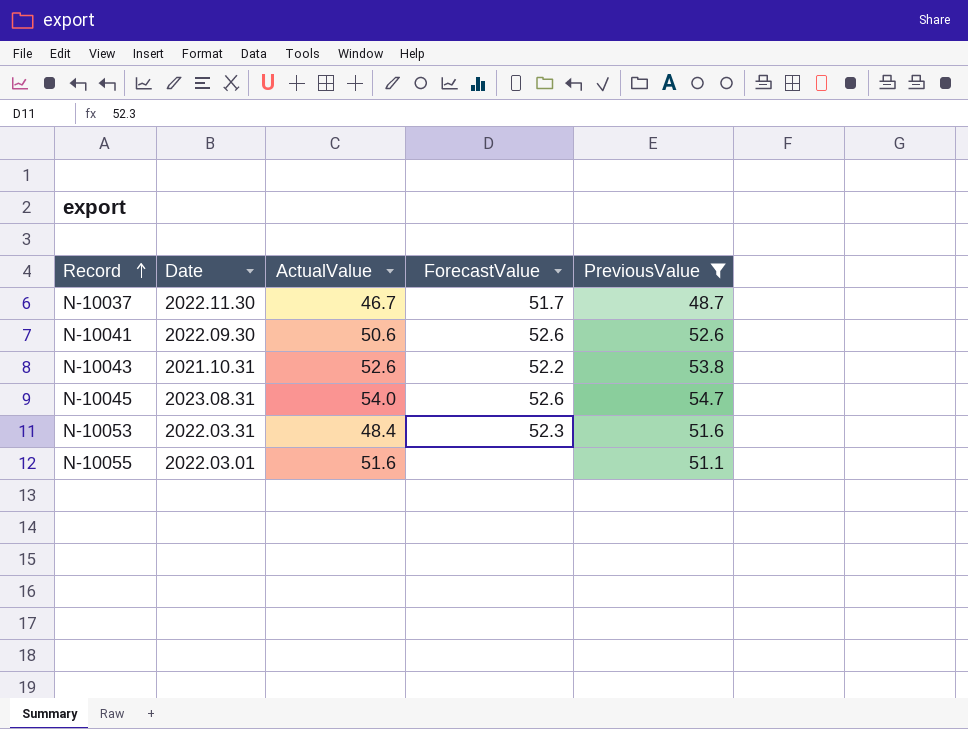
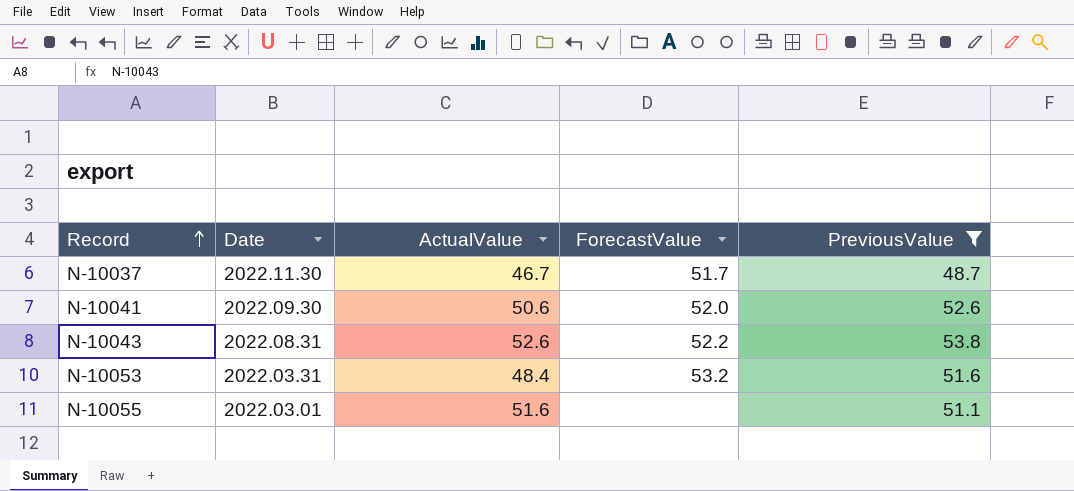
row N-10045: 2023.08.31 | 54.0 | 52.6 | 54.7 -> none
N-10041 | ForecastValue: 52.6 -> 52.0
N-10043 | Date: 2021.10.31 -> 2022.08.31
N-10053 | ForecastValue: 52.3 -> 53.2

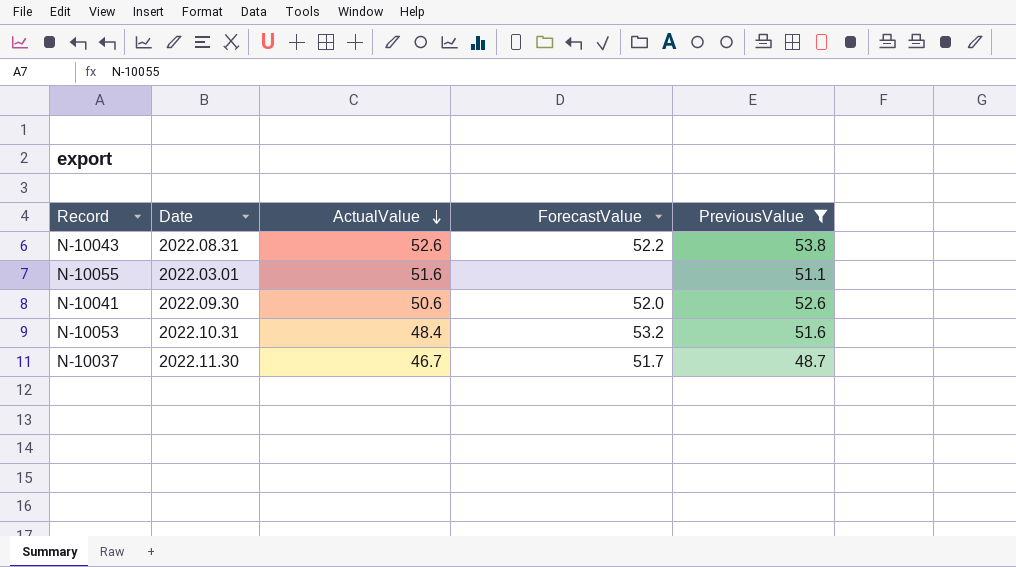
row order: Record ascending -> ActualValue descending
N-10053 | Date: 2022.03.31 -> 2022.10.31

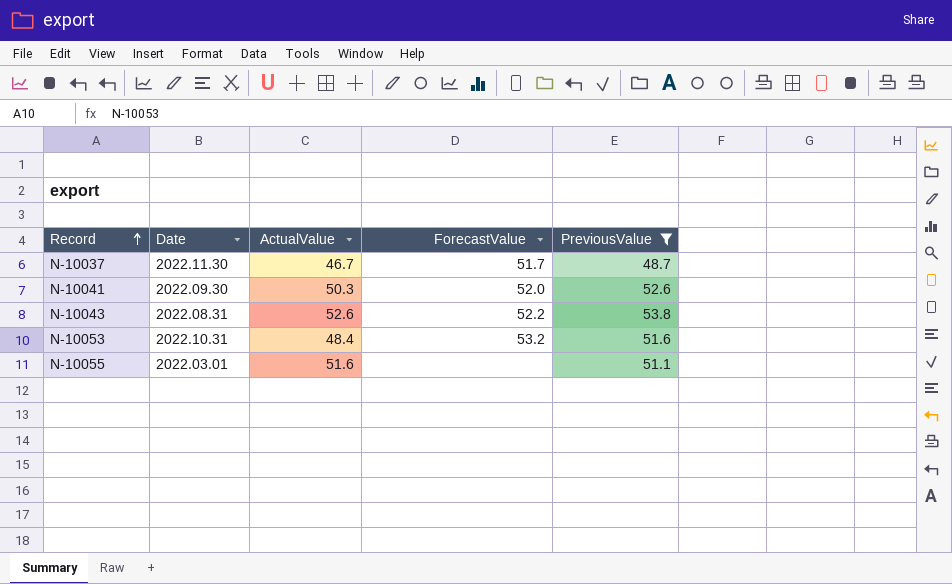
row order: ActualValue descending -> Record ascending
N-10041 | ActualValue: 50.6 -> 50.3

